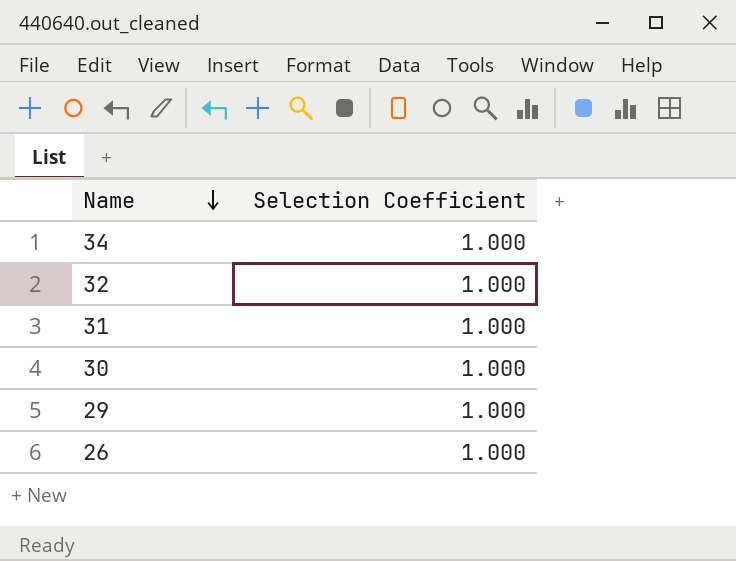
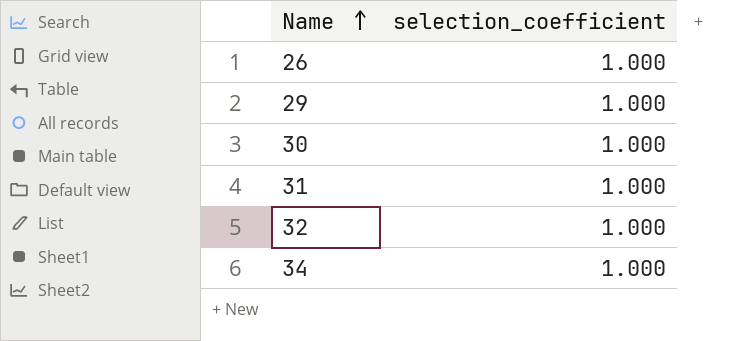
row order: Name descending -> Name ascending
column name: Selection Coefficient -> selection_coefficient

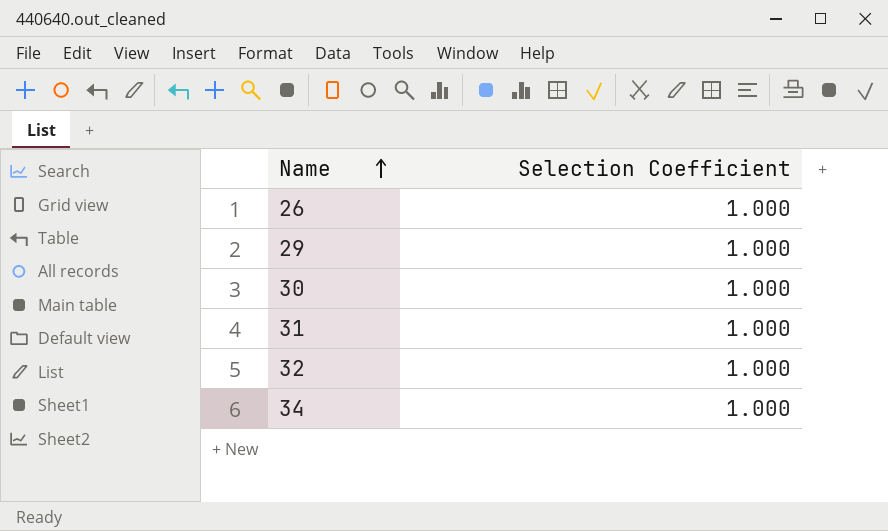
column name: selection_coefficient -> Selection Coefficient

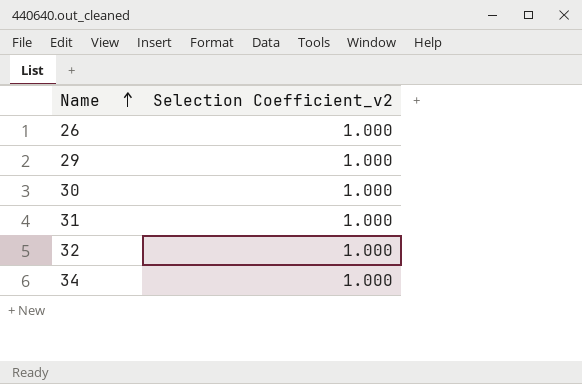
column name: Selection Coefficient -> Selection Coefficient_v2

